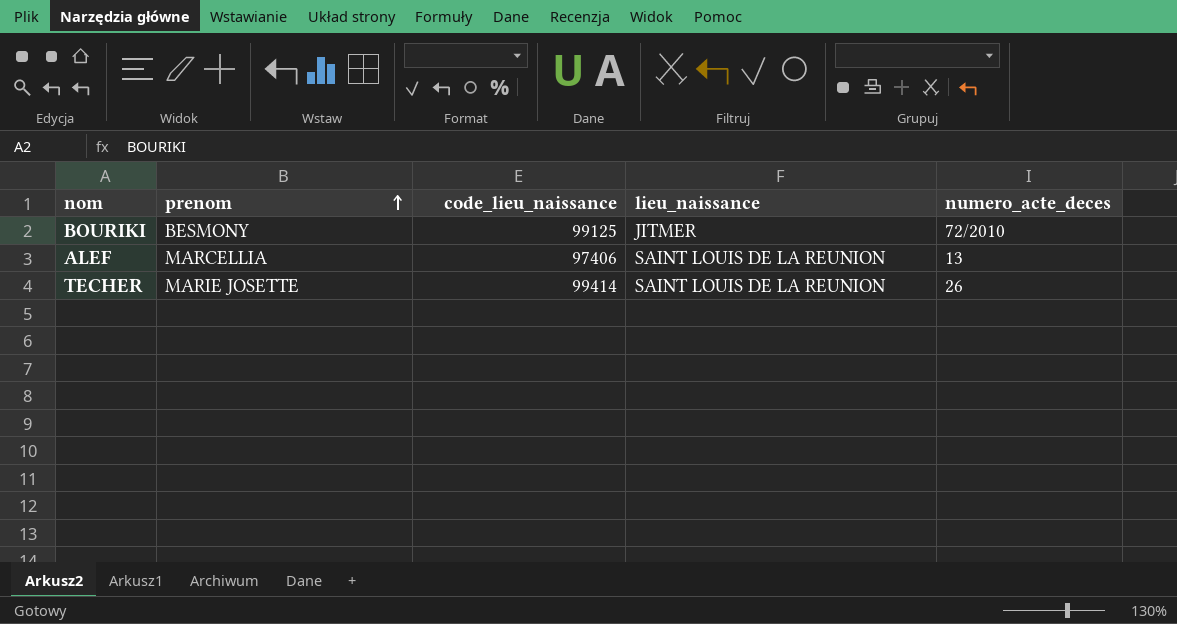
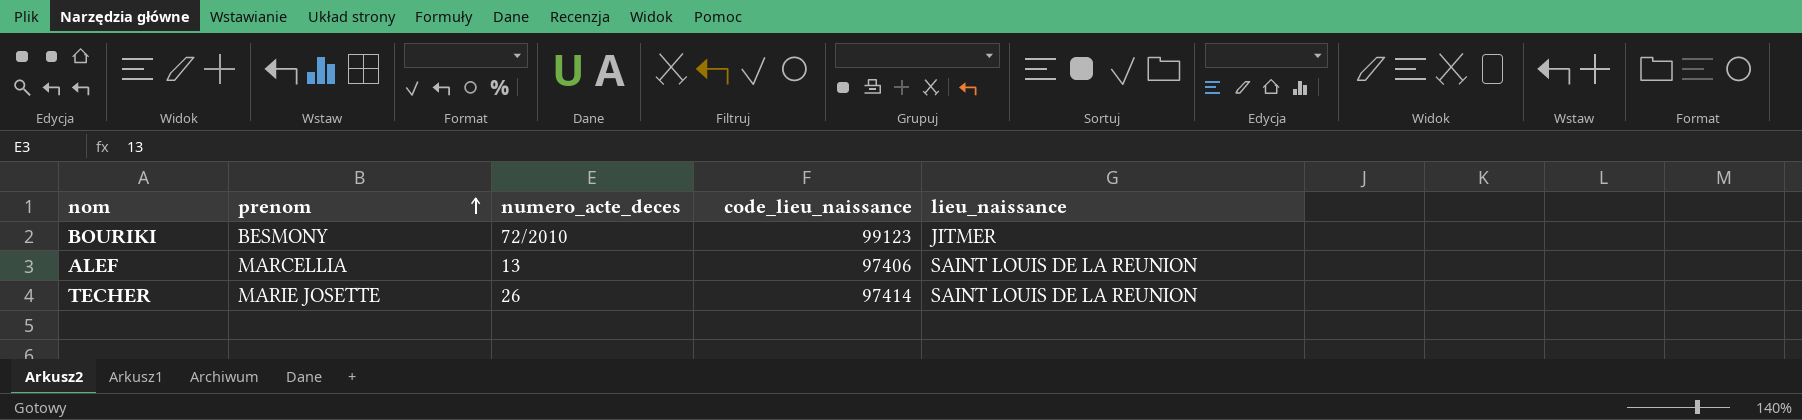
column numero_acte_deces | position: 5 -> 3
BOURIKI | code_lieu_naissance: 99125 -> 99123
TECHER | code_lieu_naissance: 99414 -> 97414

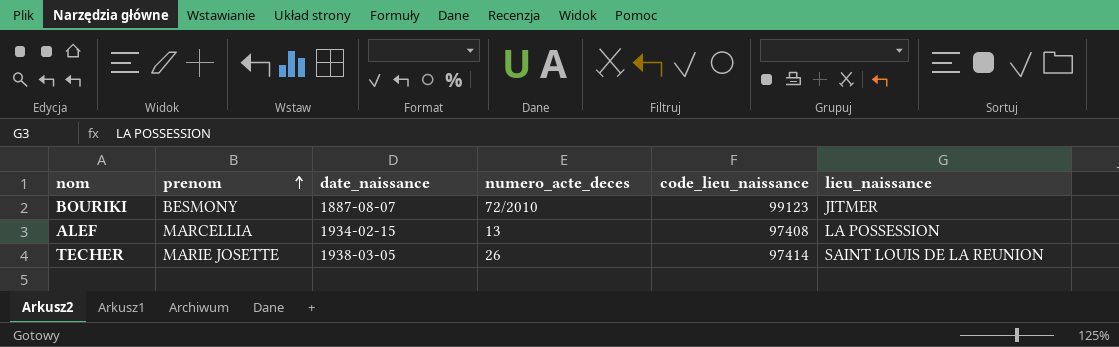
column date_naissance | position: none -> 3
ALEF | code_lieu_naissance: 97406 -> 97408
ALEF | lieu_naissance: SAINT LOUIS DE LA REUNION -> LA POSSESSION

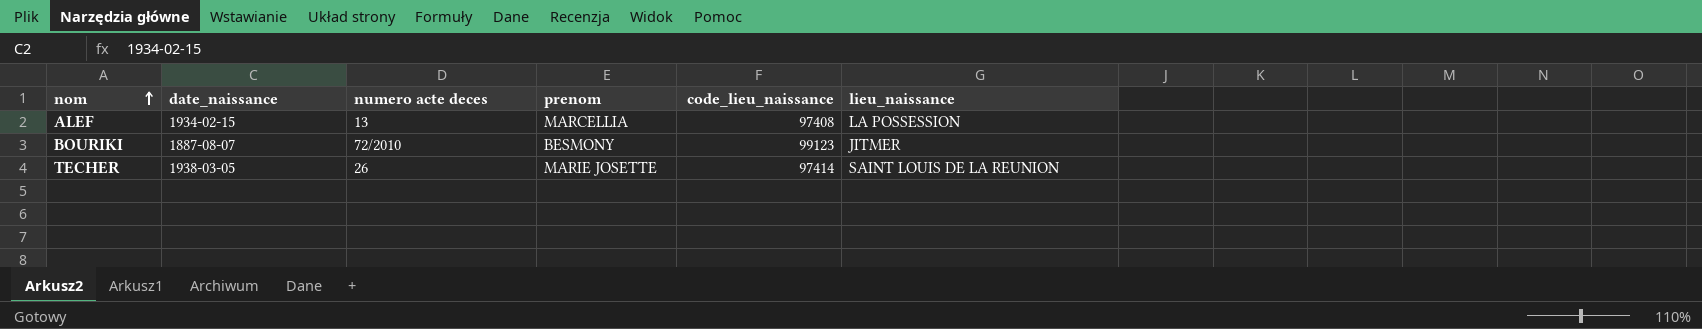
row order: prenom ascending -> nom ascending
column name: numero_acte_deces -> numero acte deces
column prenom | position: 2 -> 4

